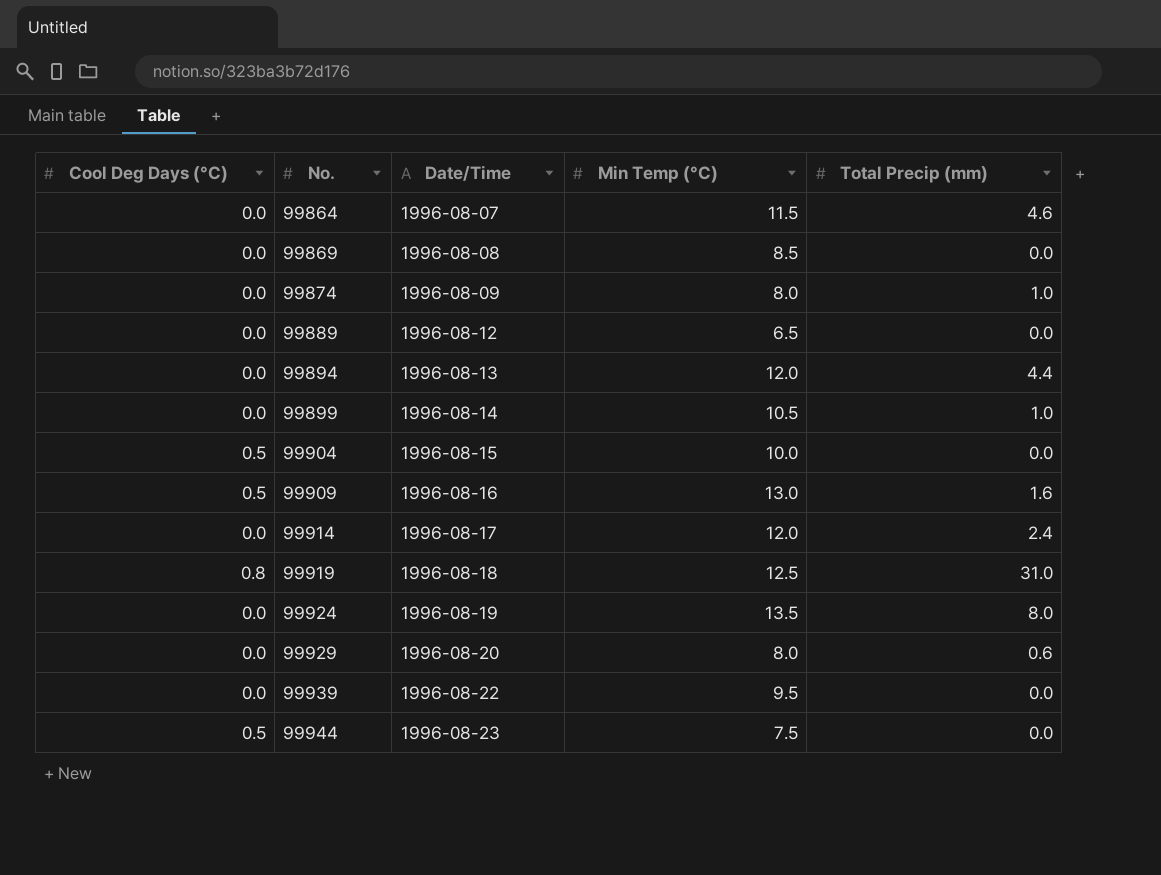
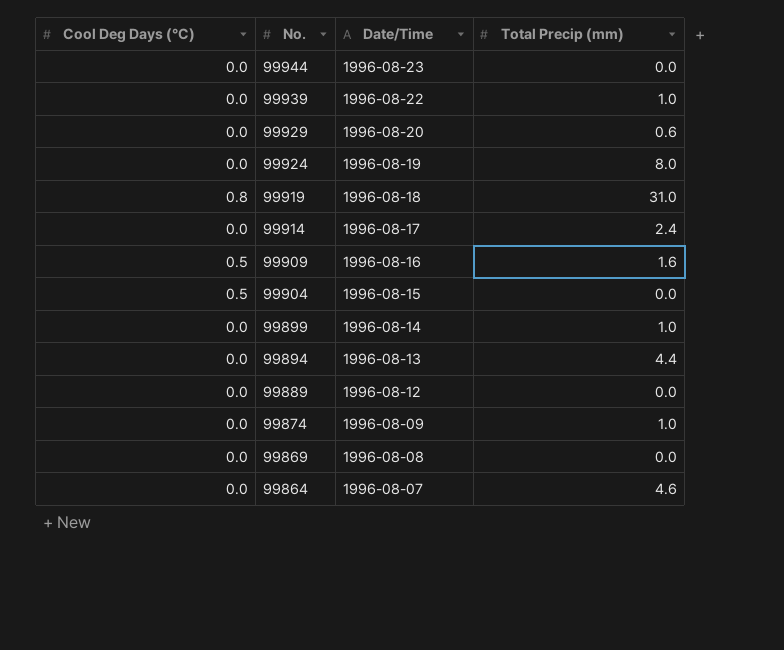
row order: No. ascending -> No. descending
column Min Temp (°C) | position: 4 -> none
99944 | Cool Deg Days (°C): 0.5 -> 0.0
99939 | Total Precip (mm): 0.0 -> 1.0

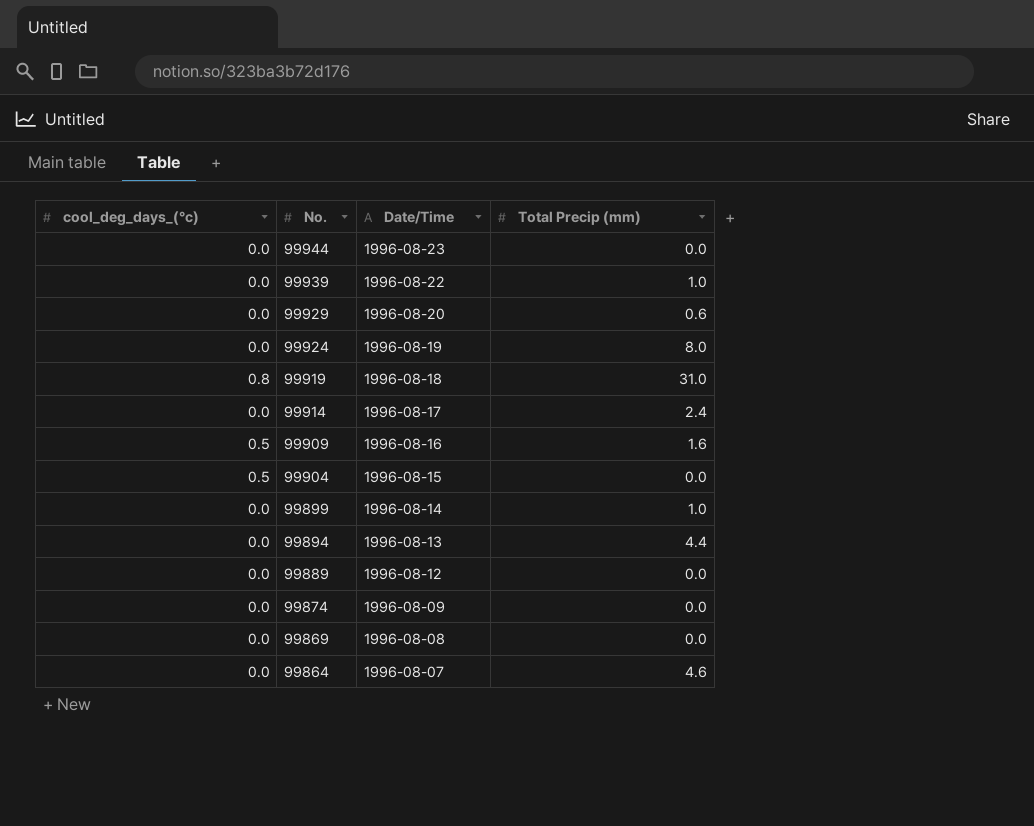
column name: Cool Deg Days (°C) -> cool_deg_days_(°c)
99874 | Total Precip (mm): 1.0 -> 0.0

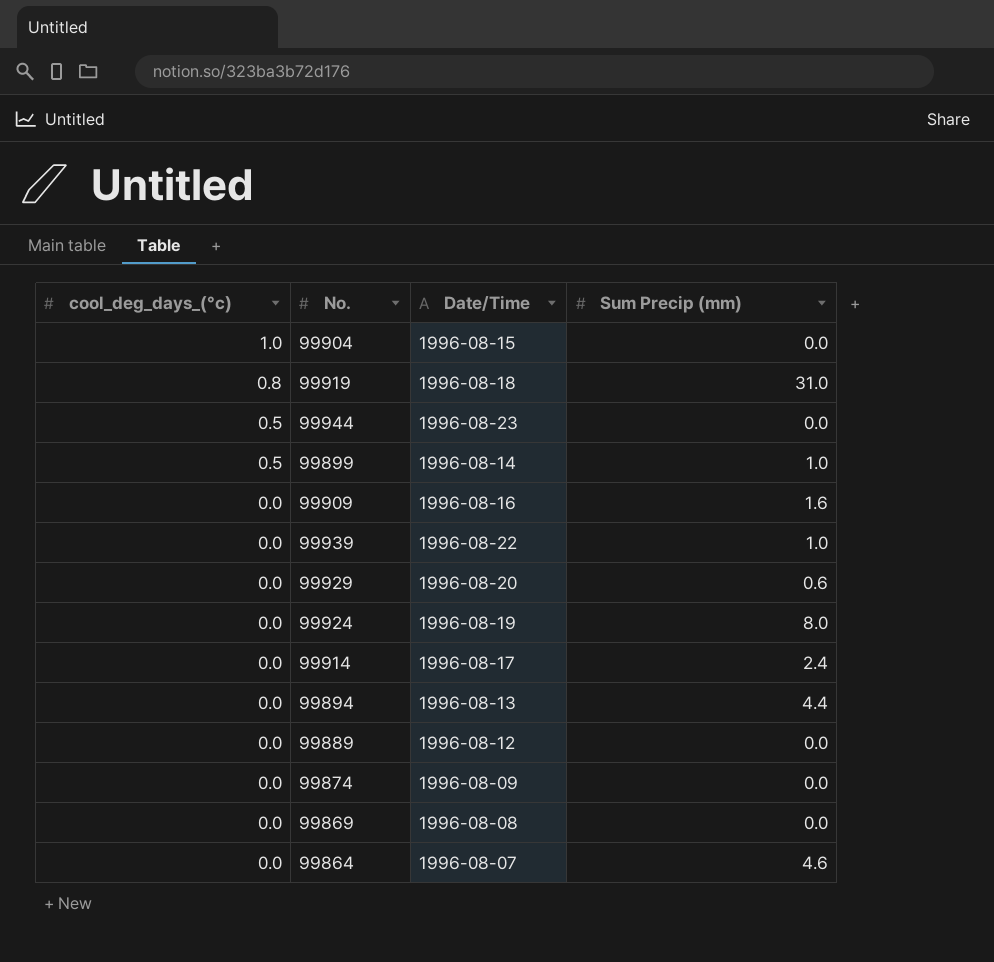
row order: No. descending -> cool_deg_days_(°c) descending
column name: Total Precip (mm) -> Sum Precip (mm)
99904 | cool_deg_days_(°c): 0.5 -> 1.0
99944 | cool_deg_days_(°c): 0.0 -> 0.5
99899 | cool_deg_days_(°c): 0.0 -> 0.5
99909 | cool_deg_days_(°c): 0.5 -> 0.0

